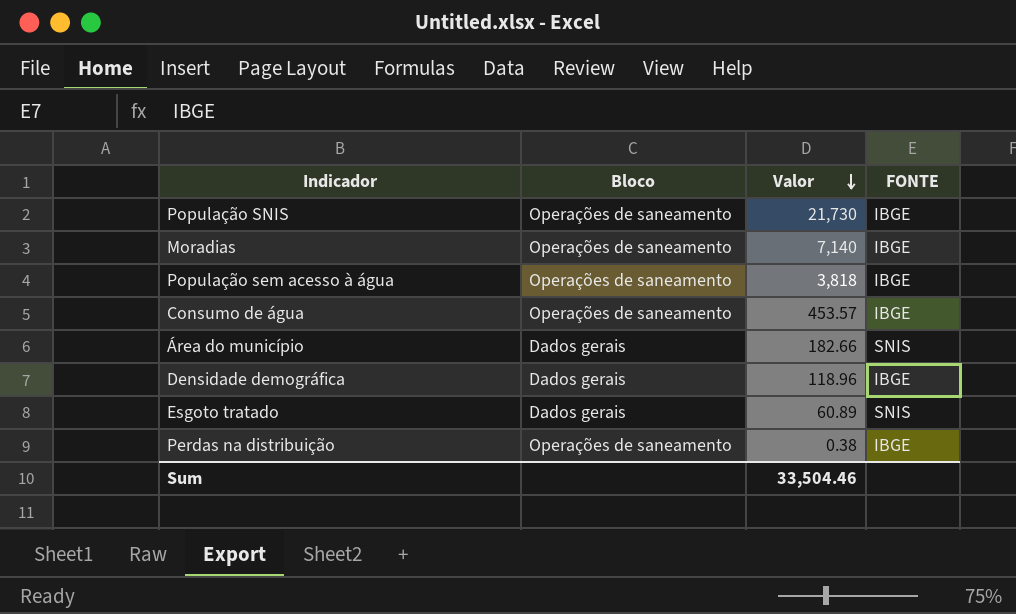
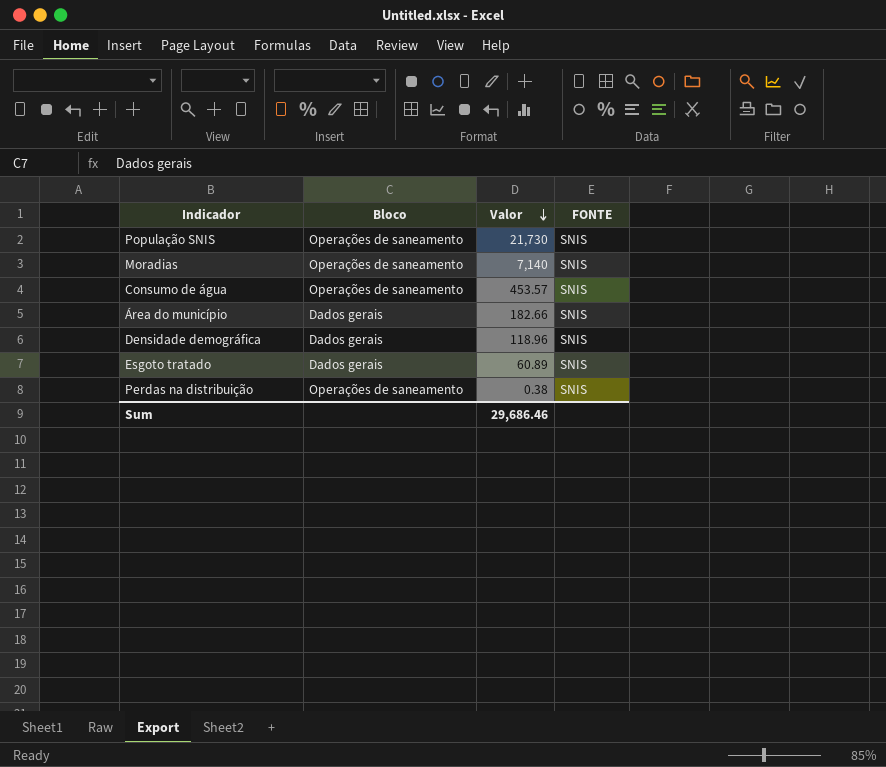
row População sem acesso à água: Operações de saneamento | 3,818 | IBGE -> none
População SNIS | FONTE: IBGE -> SNIS
Moradias | FONTE: IBGE -> SNIS
Consumo de água | FONTE: IBGE -> SNIS
Densidade demográfica | FONTE: IBGE -> SNIS
Perdas na distribuição | FONTE: IBGE -> SNIS
Sum | Valor: 33,504.46 -> 29,686.46

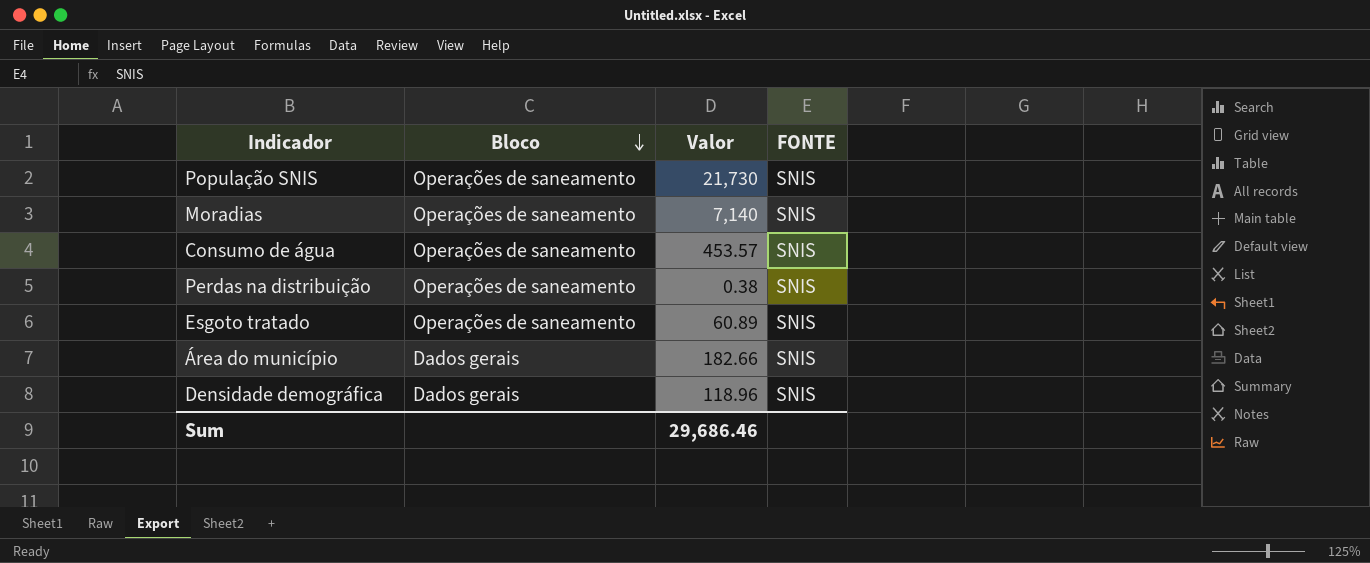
row order: Valor descending -> Bloco descending
Esgoto tratado | Bloco: Dados gerais -> Operações de saneamento

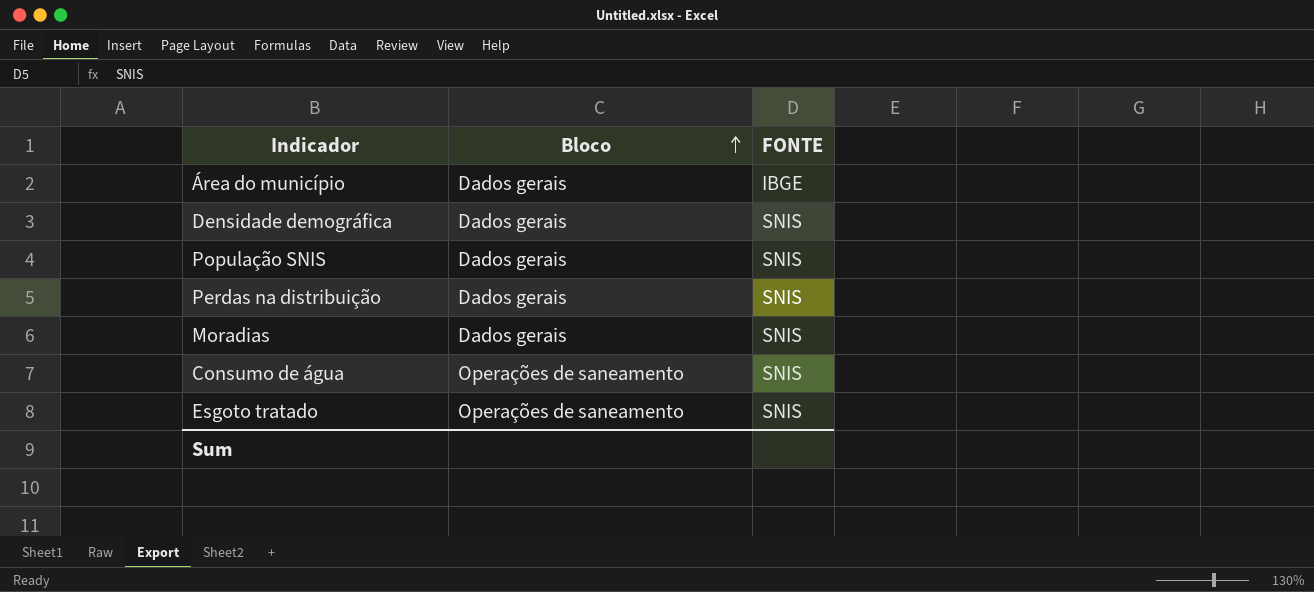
row order: Bloco descending -> Bloco ascending
column Valor | position: 3 -> none
Área do município | FONTE: SNIS -> IBGE
População SNIS | Bloco: Operações de saneamento -> Dados gerais
Perdas na distribuição | Bloco: Operações de saneamento -> Dados gerais
Moradias | Bloco: Operações de saneamento -> Dados gerais

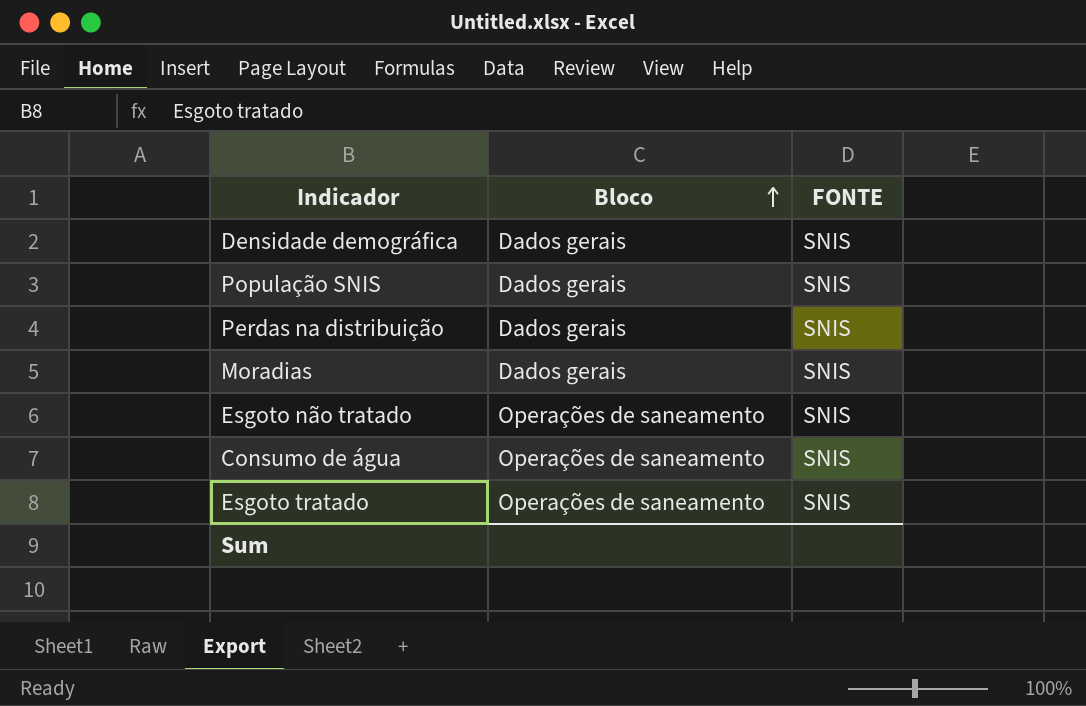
row Área do município: Dados gerais | IBGE -> none
row Esgoto não tratado: none -> Operações de saneamento | SNIS

